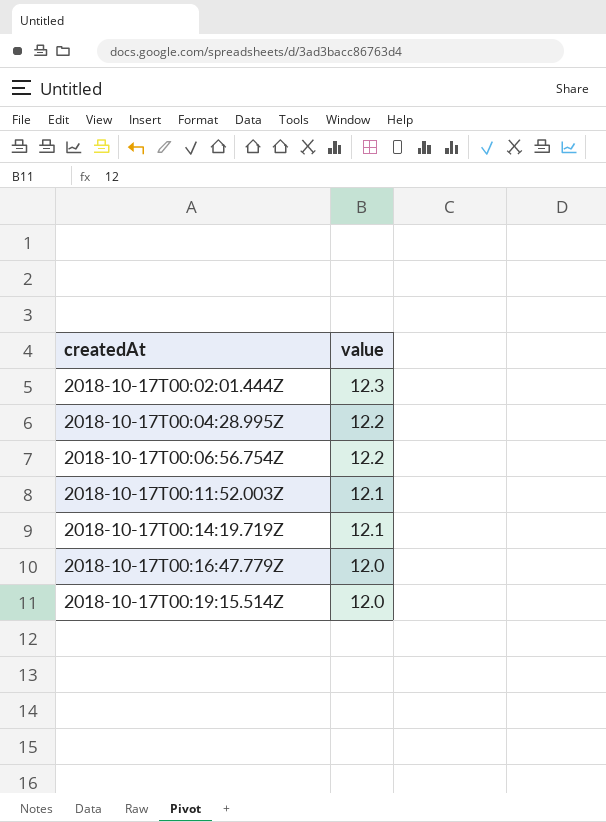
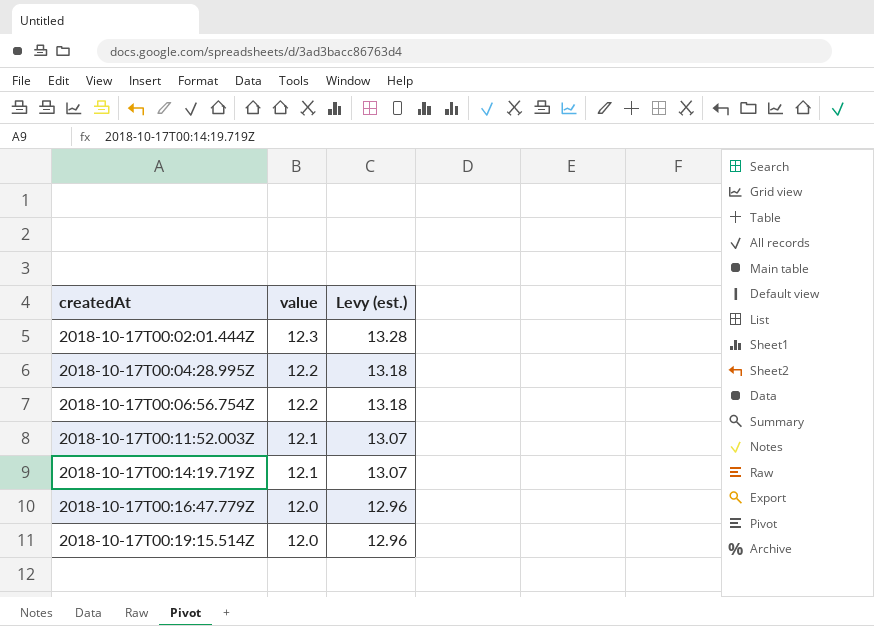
column Levy (est.) | formula: none -> [value] * 1.08

